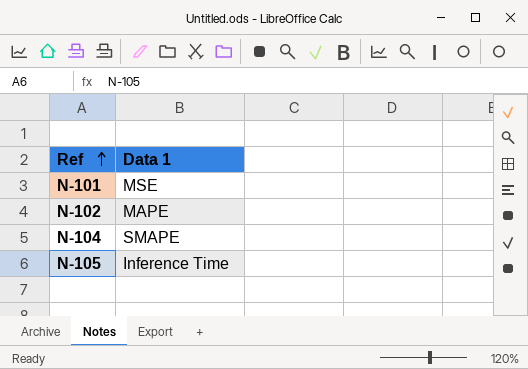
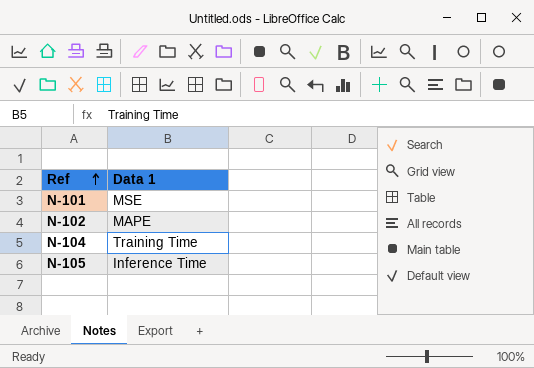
N-104 | Data 1: SMAPE -> Training Time

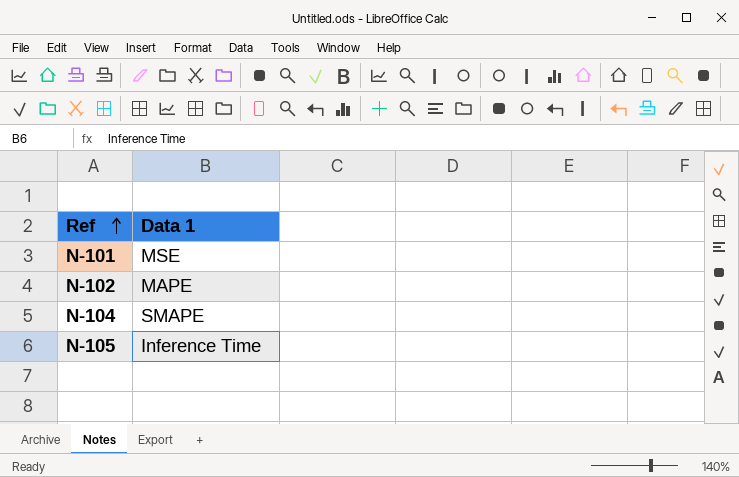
N-104 | Data 1: Training Time -> SMAPE

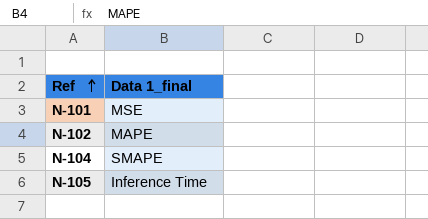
column name: Data 1 -> Data 1_final

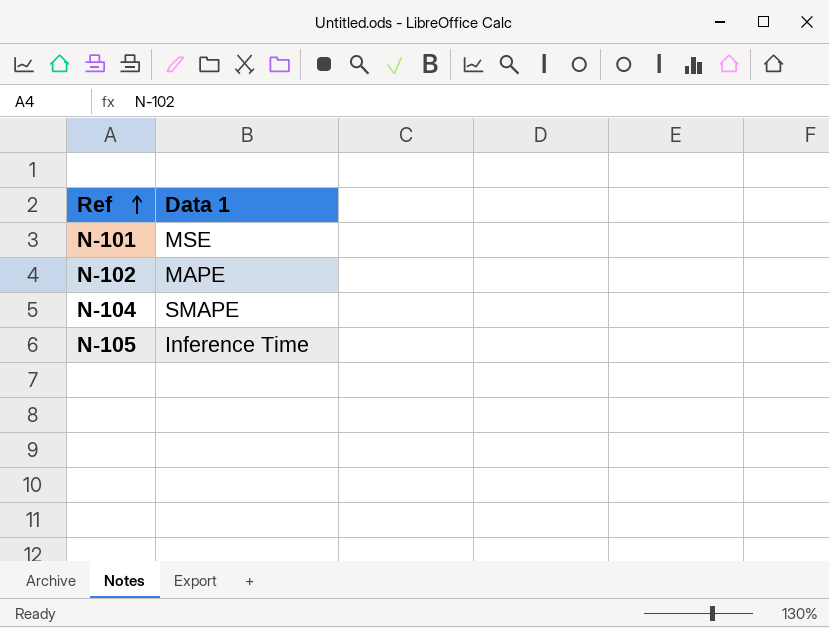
column name: Data 1_final -> Data 1

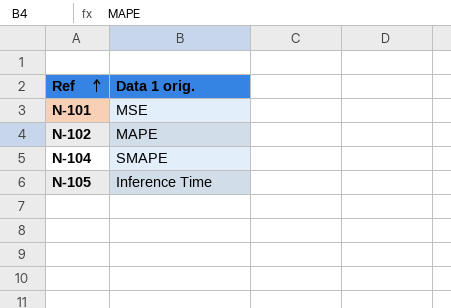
column name: Data 1 -> Data 1 orig.

